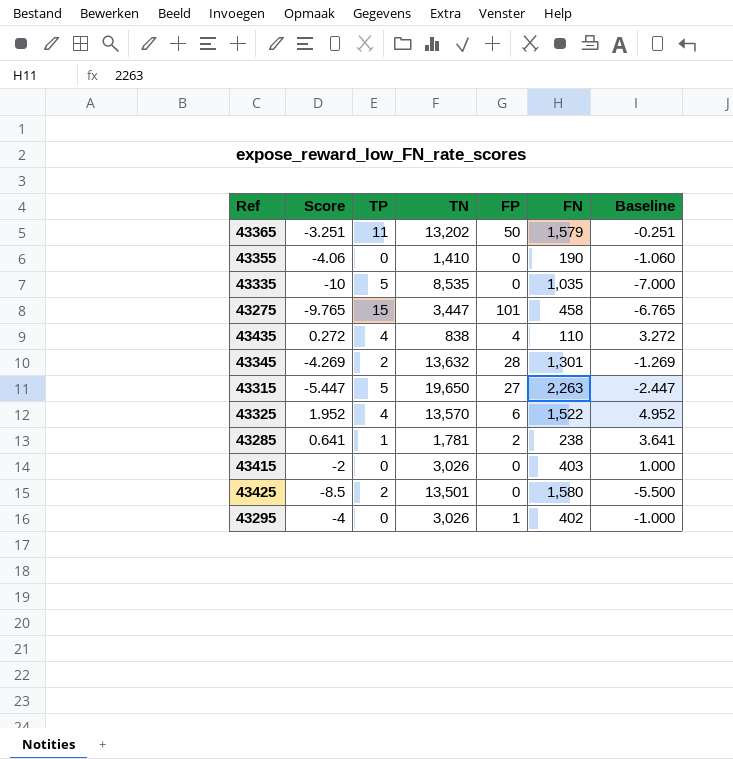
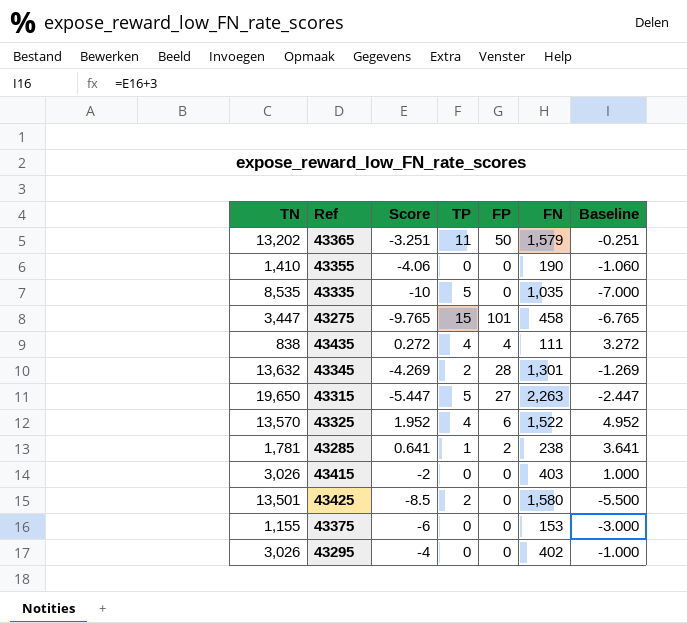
column TN | position: 4 -> 1
43435 | FN: 110 -> 111
row 43375: none -> 1,155 | -6 | 0 | 0 | 153 | -3.000
43295 | FP: 1 -> 0

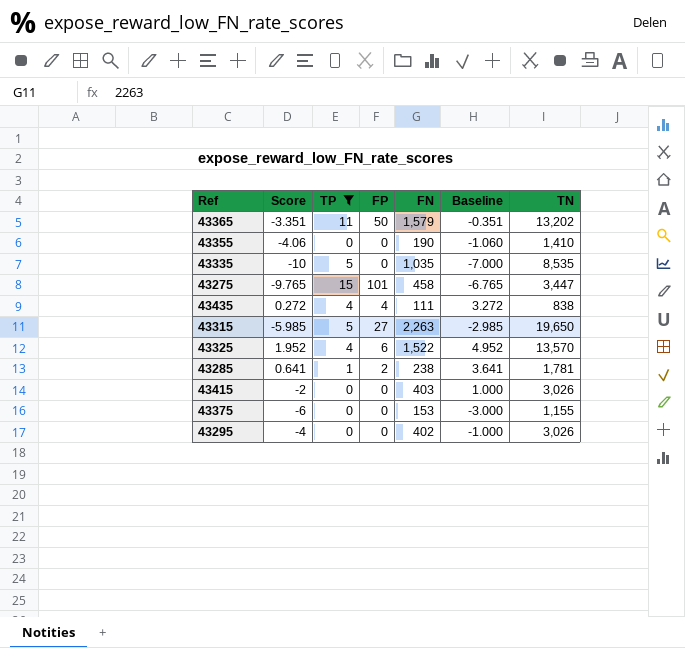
filter: none -> TP != 2
column TN | position: 1 -> 7
43365 | Score: -3.251 -> -3.351
43365 | Baseline: -0.251 -> -0.351
43315 | Score: -5.447 -> -5.985
43315 | Baseline: -2.447 -> -2.985

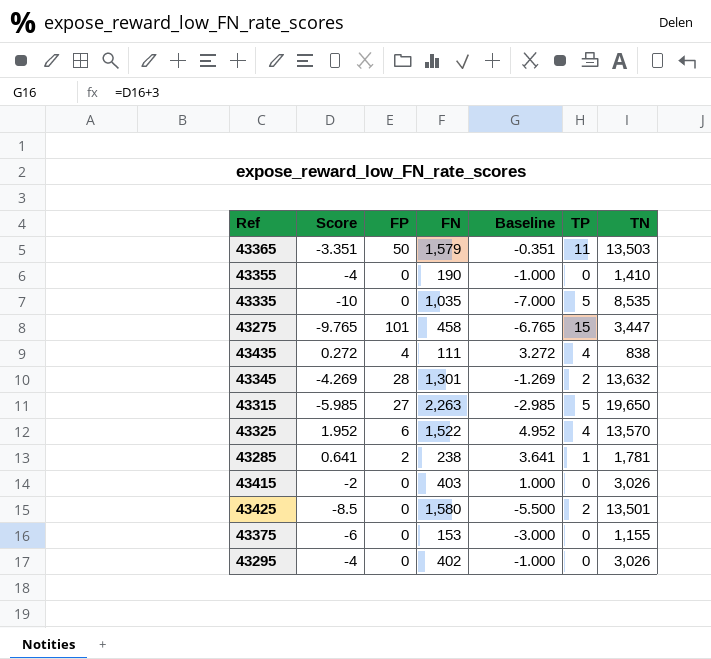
filter: TP != 2 -> none
column TP | position: 3 -> 6
43365 | TN: 13,202 -> 13,503
43355 | Score: -4.06 -> -4
43355 | Baseline: -1.060 -> -1.000

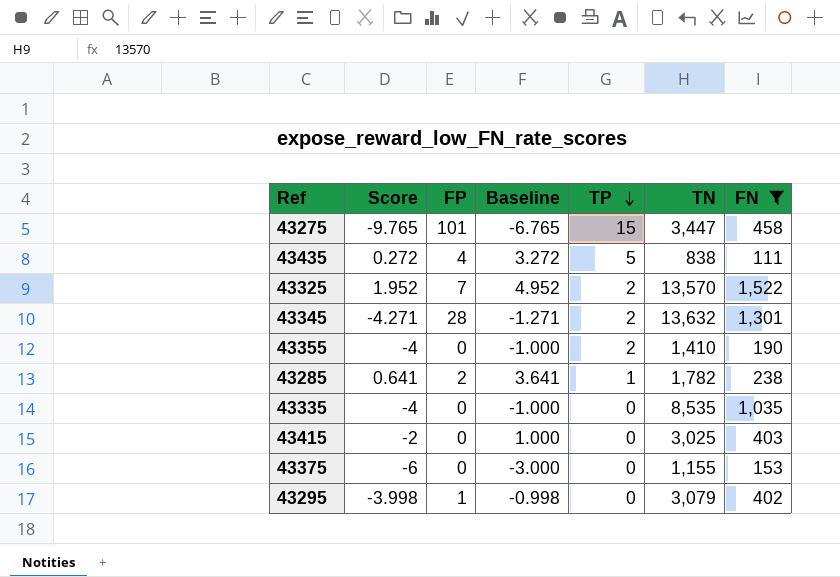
filter: none -> FN <= 1,522
row order: none -> TP descending
column FN | position: 4 -> 7
43435 | TP: 4 -> 5
43325 | FP: 6 -> 7
43325 | TP: 4 -> 2
43345 | Score: -4.269 -> -4.271
43345 | Baseline: -1.269 -> -1.271
43355 | TP: 0 -> 2
43285 | TN: 1,781 -> 1,782
43335 | Score: -10 -> -4
43335 | Baseline: -7.000 -> -1.000
43335 | TP: 5 -> 0
43415 | TN: 3,026 -> 3,025
43295 | Score: -4 -> -3.998
43295 | FP: 0 -> 1
43295 | Baseline: -1.000 -> -0.998
43295 | TN: 3,026 -> 3,079

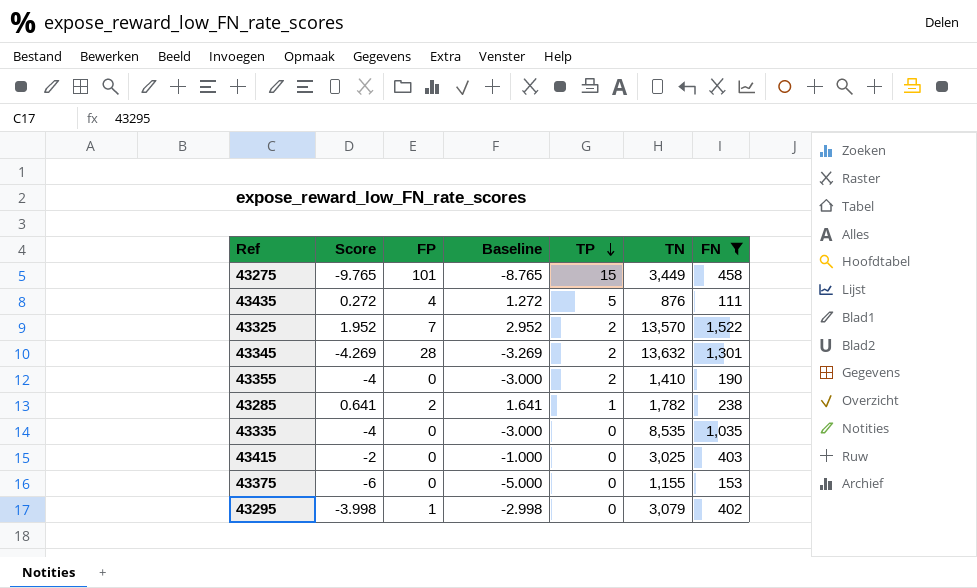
column Baseline | formula: [Score] + 3 -> [Score] + 1
43275 | TN: 3,447 -> 3,449
43435 | TN: 838 -> 876
43345 | Score: -4.271 -> -4.269

